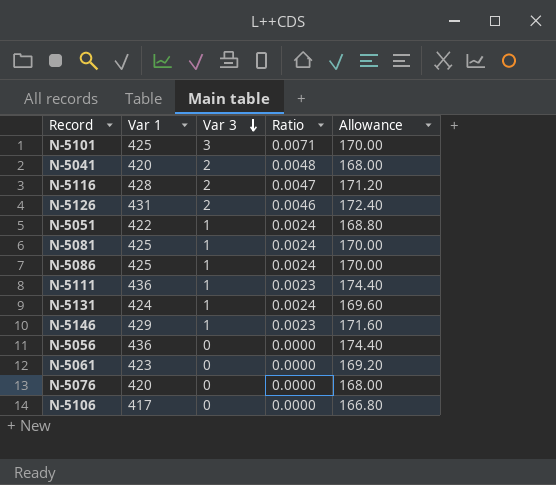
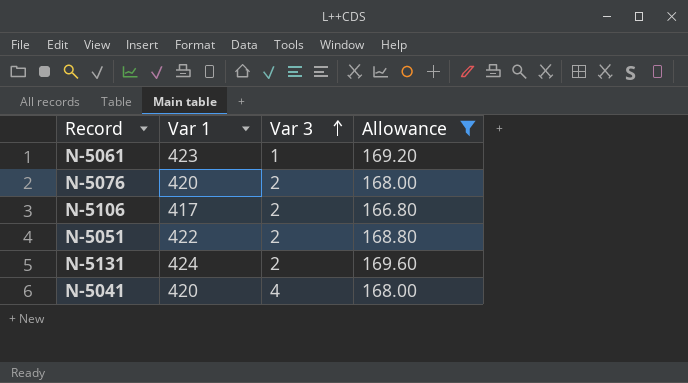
filter: none -> Allowance <= 169.60
row order: Var 3 descending -> Var 3 ascending
column Ratio | formula: [Var 3] / [Var 1] -> none
N-5061 | Var 3: 0 -> 1
N-5076 | Var 3: 0 -> 2
N-5106 | Var 3: 0 -> 2
N-5051 | Var 3: 1 -> 2
N-5131 | Var 3: 1 -> 2
N-5041 | Var 3: 2 -> 4

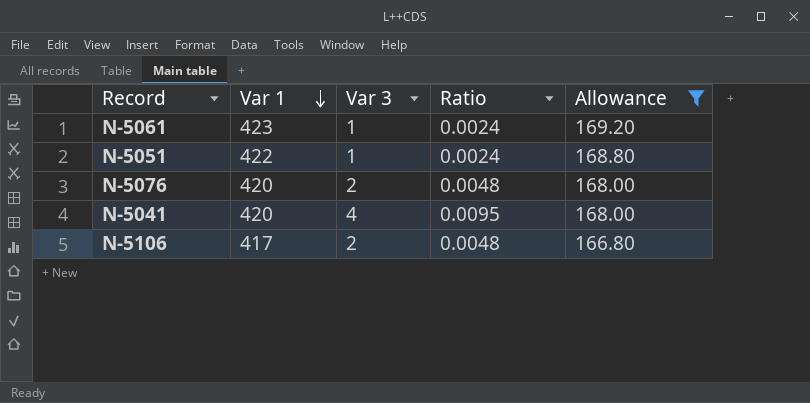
row order: Var 3 ascending -> Var 1 descending
column Ratio | formula: none -> [Var 3] / [Var 1]
row N-5131: 424 | 2 | 169.60 -> none
N-5051 | Var 3: 2 -> 1

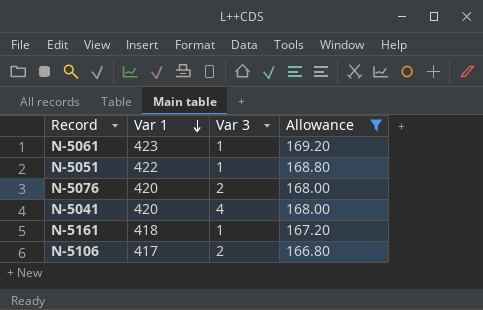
column Ratio | formula: [Var 3] / [Var 1] -> none
row N-5161: none -> 418 | 1 | 167.20

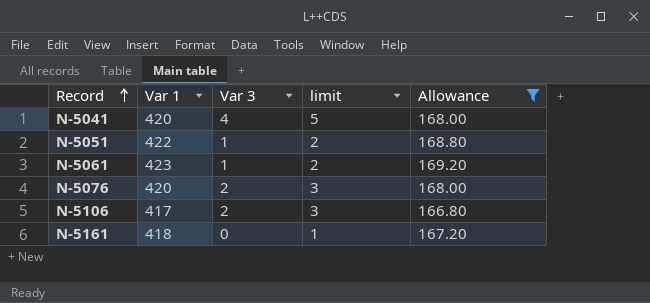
row order: Var 1 descending -> Record ascending
column limit | formula: none -> [Var 3] + 1
N-5161 | Var 3: 1 -> 0

